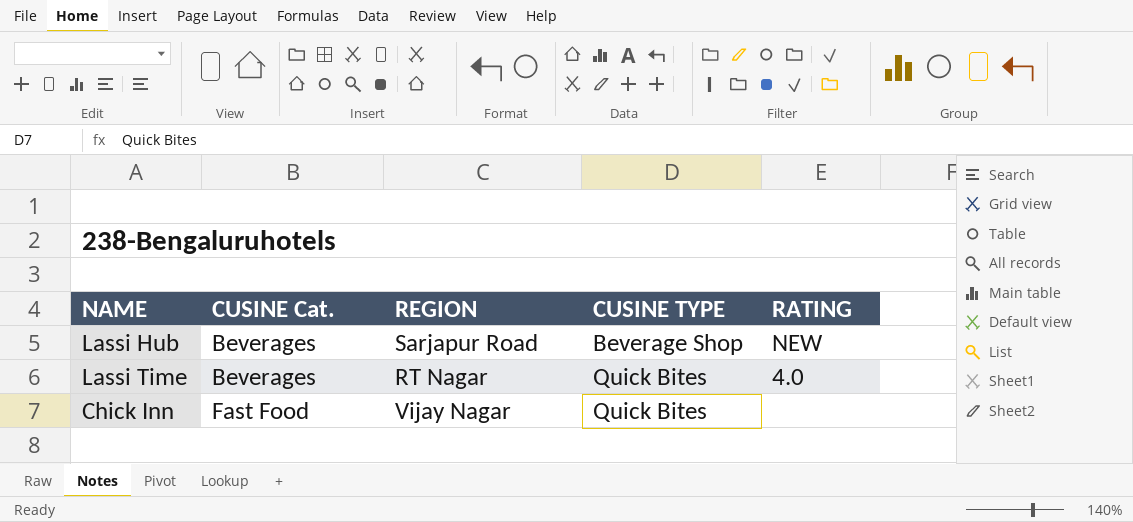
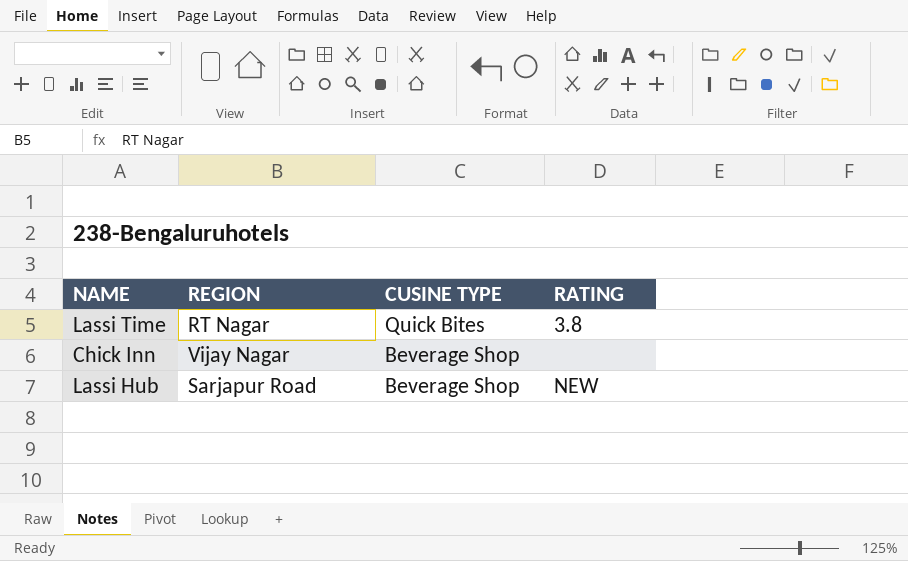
row order: CUSINE Cat. ascending -> CUSINE TYPE descending
column CUSINE Cat. | position: 2 -> none
Lassi Time | RATING: 4.0 -> 3.8
Chick Inn | CUSINE TYPE: Quick Bites -> Beverage Shop

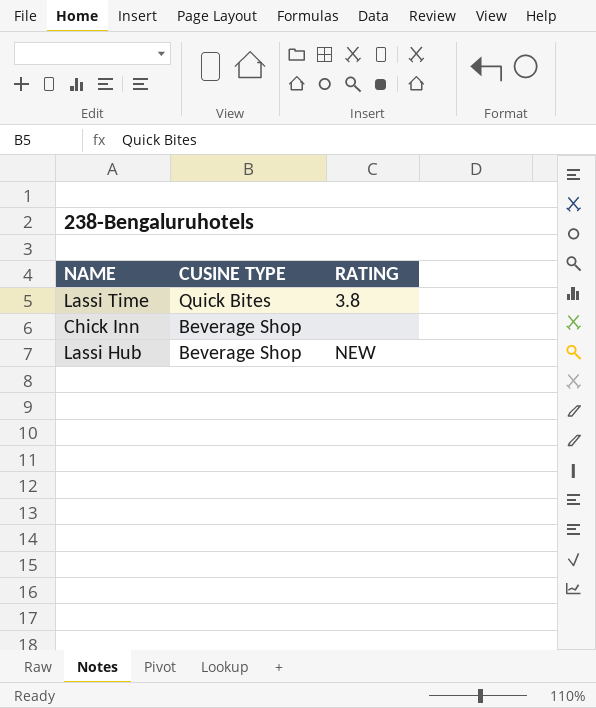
column REGION | position: 2 -> none

